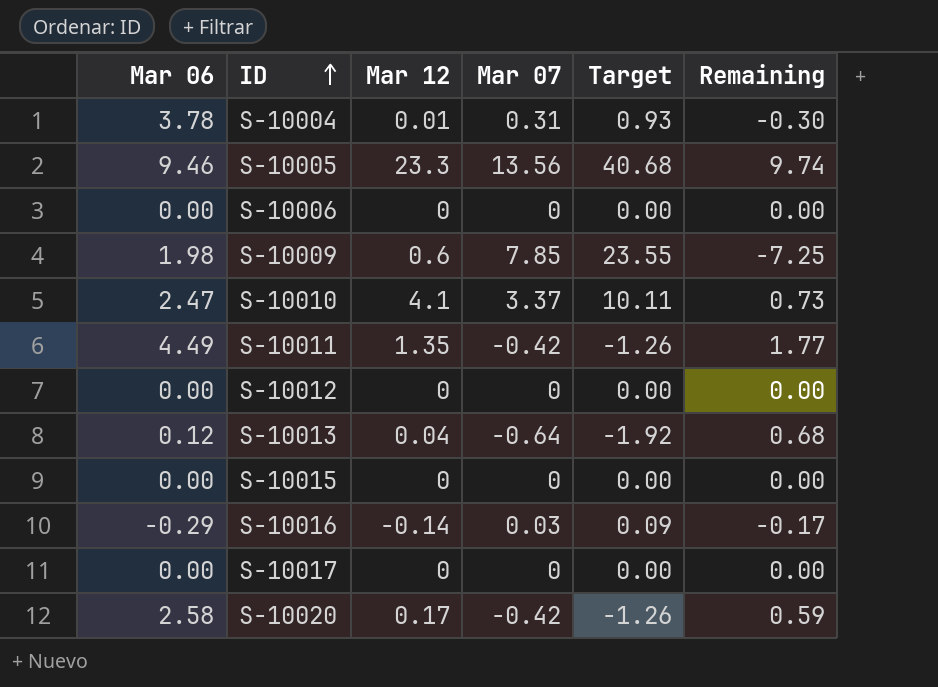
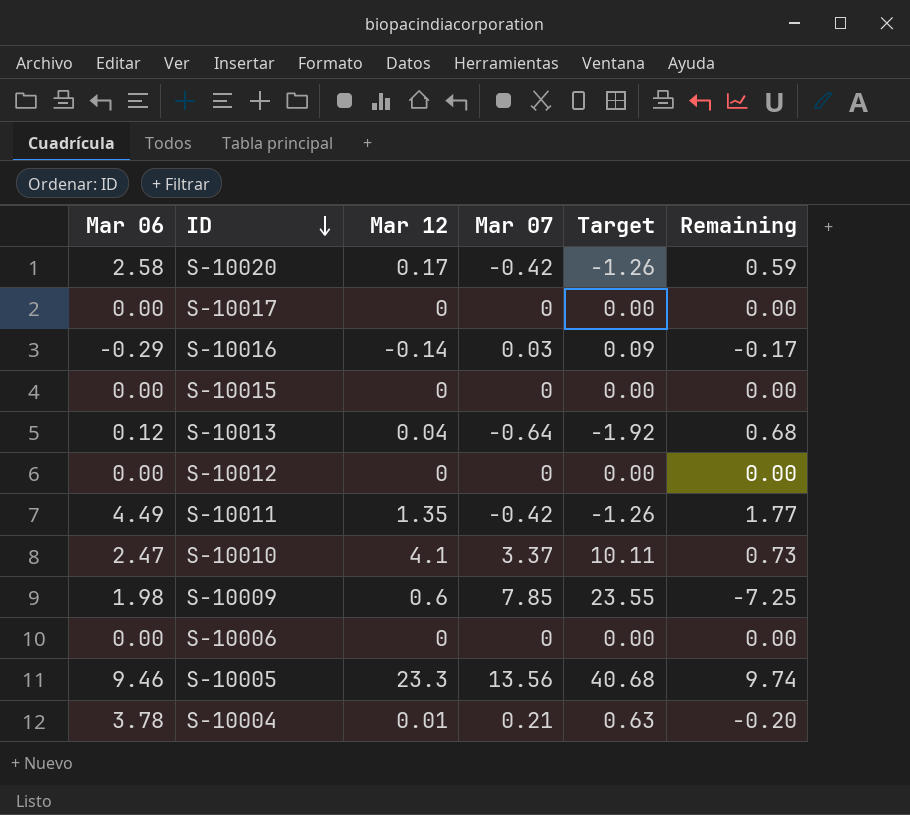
row order: ID ascending -> ID descending
S-10004 | Mar 07: 0.31 -> 0.21
S-10004 | Target: 0.93 -> 0.63
S-10004 | Remaining: -0.30 -> -0.20

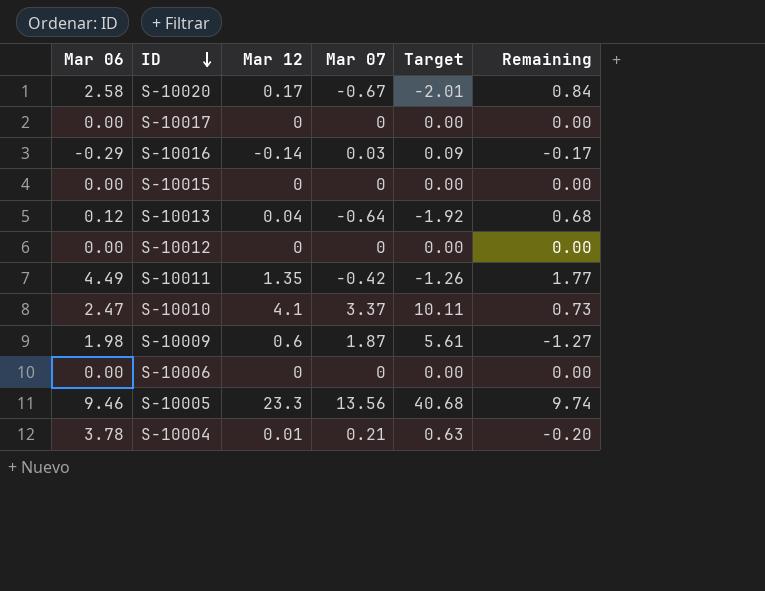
S-10020 | Mar 07: -0.42 -> -0.67
S-10020 | Target: -1.26 -> -2.01
S-10020 | Remaining: 0.59 -> 0.84
S-10009 | Mar 07: 7.85 -> 1.87
S-10009 | Target: 23.55 -> 5.61
S-10009 | Remaining: -7.25 -> -1.27

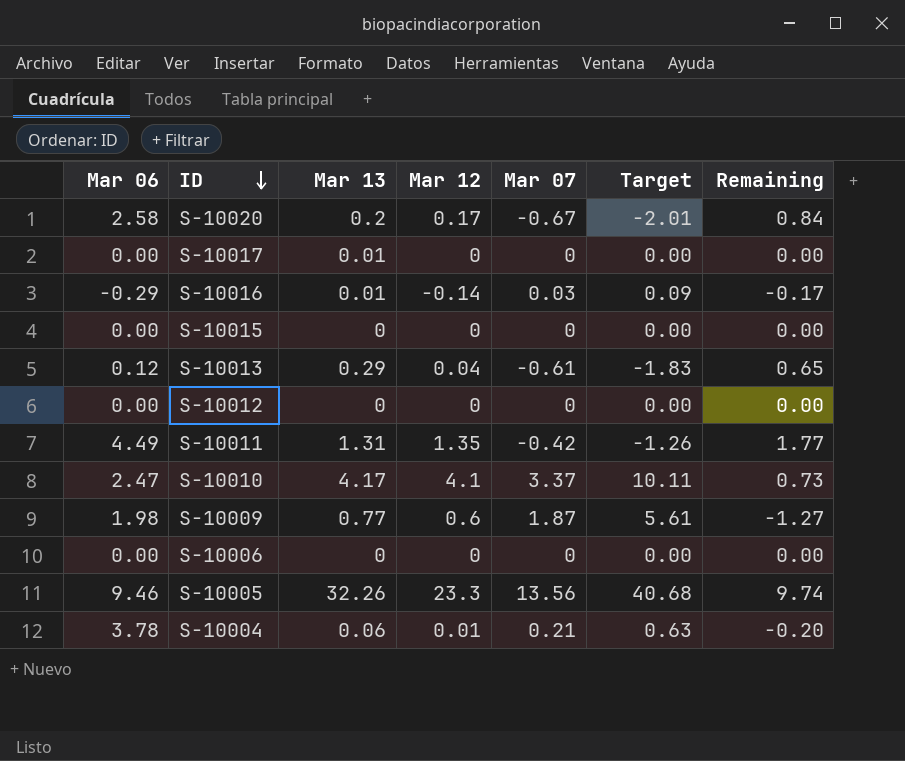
column Mar 13 | position: none -> 3
S-10013 | Mar 07: -0.64 -> -0.61
S-10013 | Target: -1.92 -> -1.83
S-10013 | Remaining: 0.68 -> 0.65

